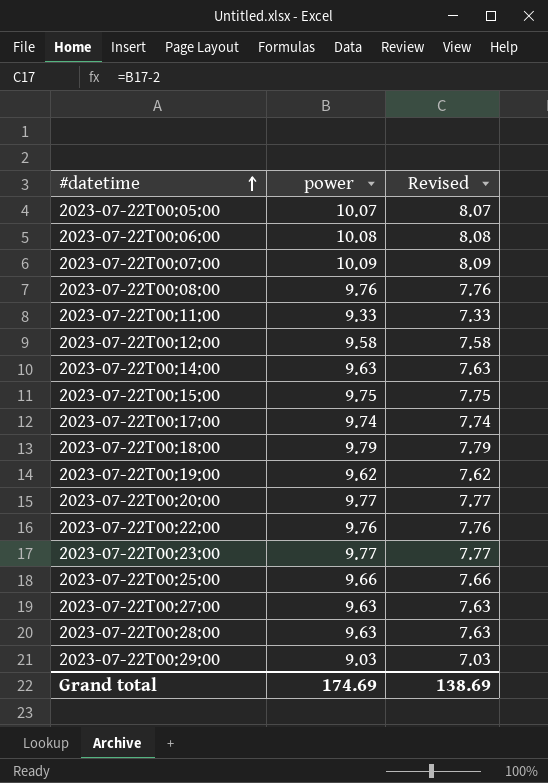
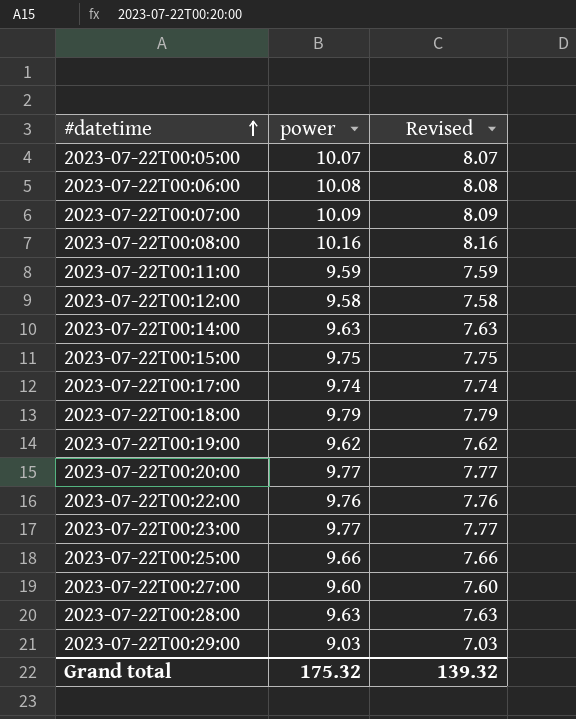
2023-07-22T00:08:00 | power: 9.76 -> 10.16
2023-07-22T00:08:00 | Revised: 7.76 -> 8.16
2023-07-22T00:11:00 | power: 9.33 -> 9.59
2023-07-22T00:11:00 | Revised: 7.33 -> 7.59
2023-07-22T00:27:00 | power: 9.63 -> 9.60
2023-07-22T00:27:00 | Revised: 7.63 -> 7.60
Grand total | power: 174.69 -> 175.32
Grand total | Revised: 138.69 -> 139.32

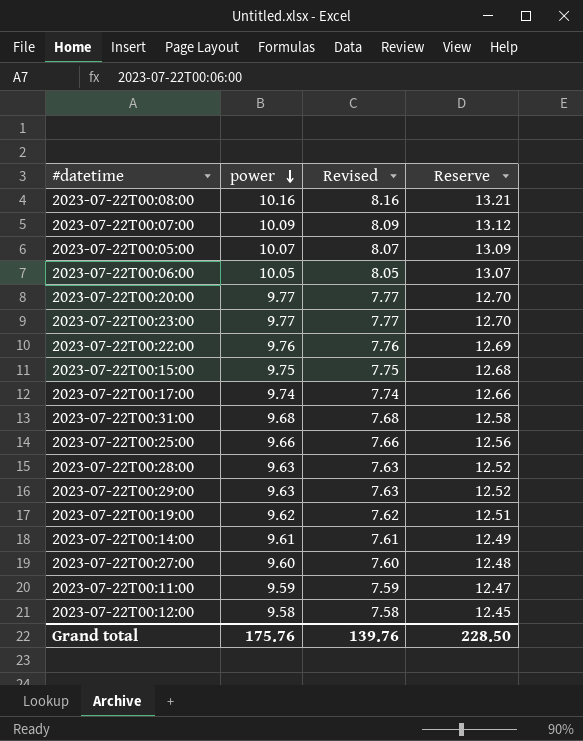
row order: #datetime ascending -> power descending
column Reserve | formula: none -> [power] * 1.3
row 2023-07-22T00:18:00: 9.79 | 7.79 -> none
2023-07-22T00:06:00 | power: 10.08 -> 10.05
2023-07-22T00:06:00 | Revised: 8.08 -> 8.05
row 2023-07-22T00:31:00: none -> 9.68 | 7.68 | 12.58
2023-07-22T00:29:00 | power: 9.03 -> 9.63
2023-07-22T00:29:00 | Revised: 7.03 -> 7.63
2023-07-22T00:14:00 | power: 9.63 -> 9.61
2023-07-22T00:14:00 | Revised: 7.63 -> 7.61
Grand total | power: 175.32 -> 175.76
Grand total | Revised: 139.32 -> 139.76

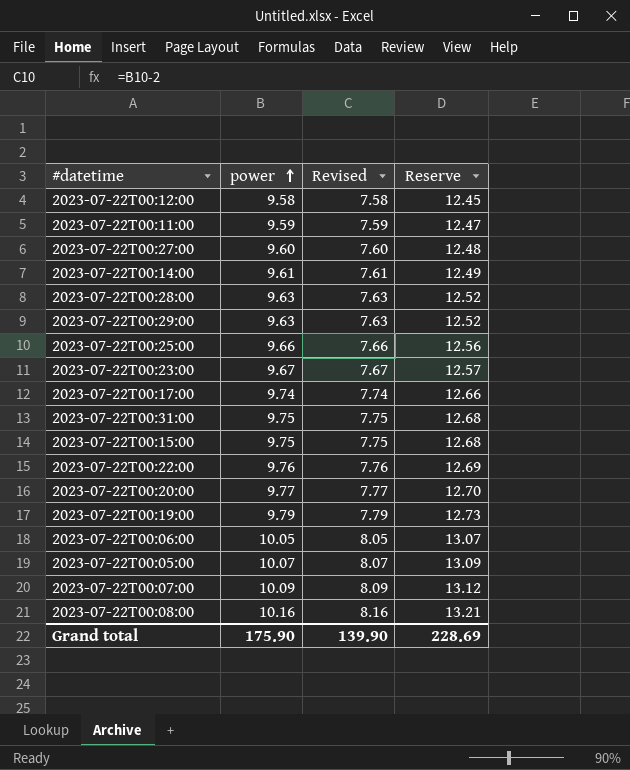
row order: power descending -> power ascending
2023-07-22T00:23:00 | power: 9.77 -> 9.67
2023-07-22T00:23:00 | Revised: 7.77 -> 7.67
2023-07-22T00:23:00 | Reserve: 12.70 -> 12.57
2023-07-22T00:31:00 | power: 9.68 -> 9.75
2023-07-22T00:31:00 | Revised: 7.68 -> 7.75
2023-07-22T00:31:00 | Reserve: 12.58 -> 12.68
2023-07-22T00:19:00 | power: 9.62 -> 9.79
2023-07-22T00:19:00 | Revised: 7.62 -> 7.79
2023-07-22T00:19:00 | Reserve: 12.51 -> 12.73
Grand total | power: 175.76 -> 175.90
Grand total | Revised: 139.76 -> 139.90
Grand total | Reserve: 228.50 -> 228.69

